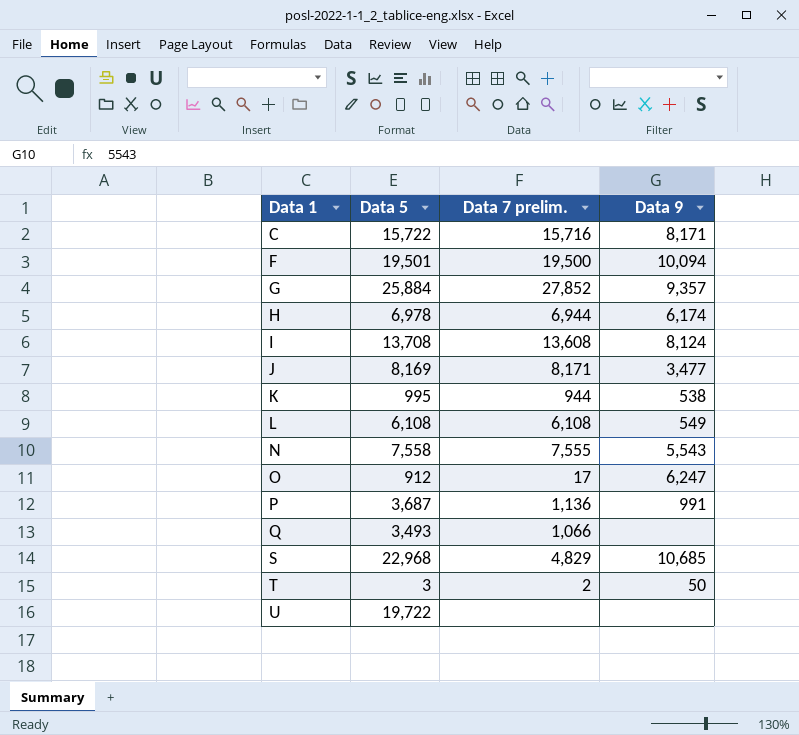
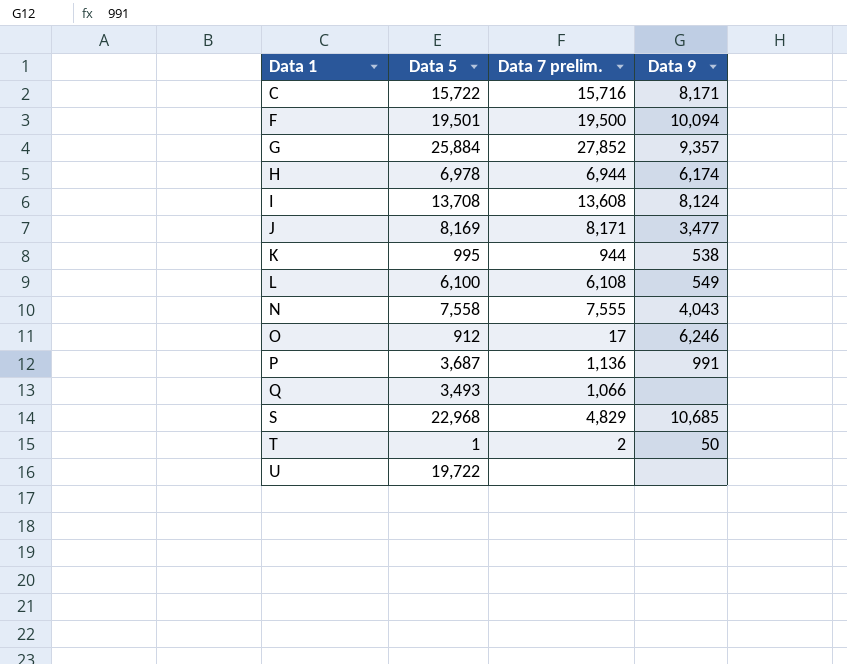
L | Data 5: 6,108 -> 6,100
N | Data 9: 5,543 -> 4,043
O | Data 9: 6,247 -> 6,246
T | Data 5: 3 -> 1

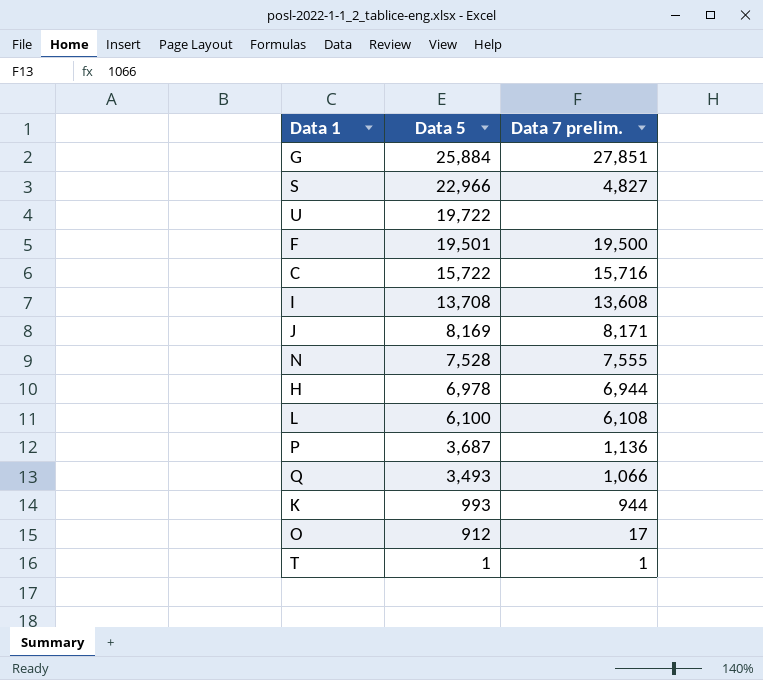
row order: Data 1 ascending -> Data 5 descending
column Data 9 | position: 4 -> none
G | Data 7 prelim.: 27,852 -> 27,851
S | Data 5: 22,968 -> 22,966
S | Data 7 prelim.: 4,829 -> 4,827
N | Data 5: 7,558 -> 7,528
K | Data 5: 995 -> 993
T | Data 7 prelim.: 2 -> 1

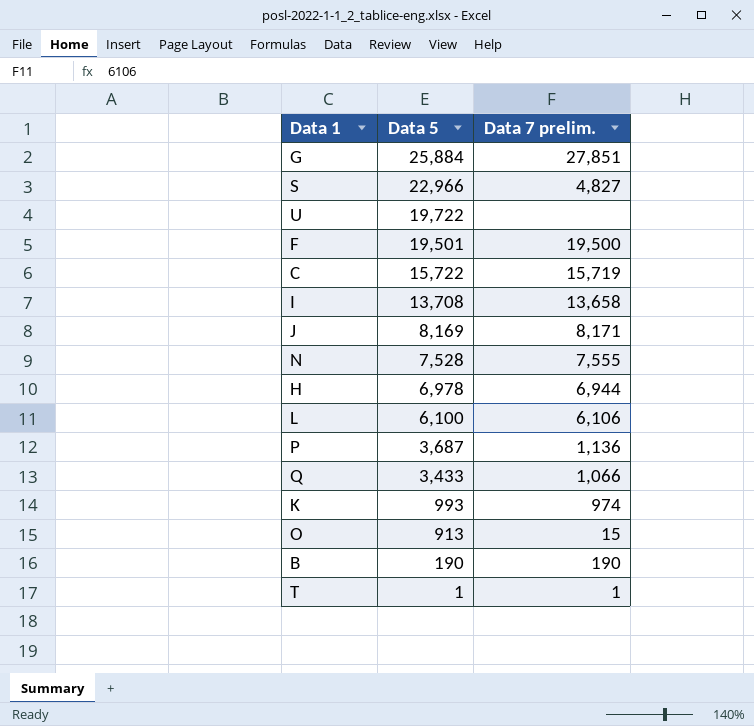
C | Data 7 prelim.: 15,716 -> 15,719
I | Data 7 prelim.: 13,608 -> 13,658
L | Data 7 prelim.: 6,108 -> 6,106
Q | Data 5: 3,493 -> 3,433
K | Data 7 prelim.: 944 -> 974
O | Data 5: 912 -> 913
O | Data 7 prelim.: 17 -> 15
row B: none -> 190 | 190

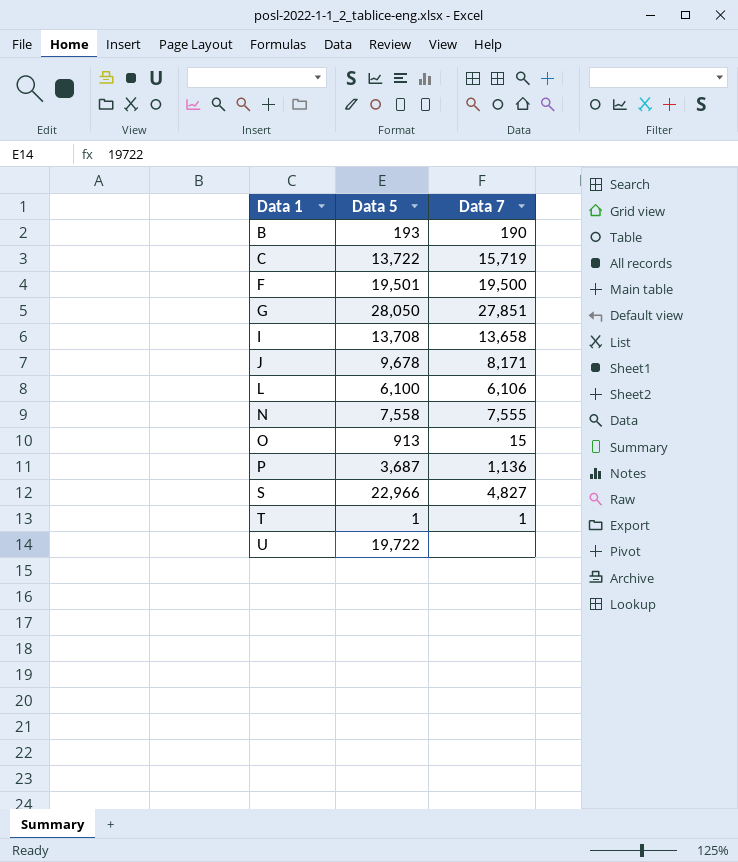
row order: Data 5 descending -> Data 1 ascending
column name: Data 7 prelim. -> Data 7
row H: 6,978 | 6,944 -> none
row Q: 3,433 | 1,066 -> none
row K: 993 | 974 -> none
B | Data 5: 190 -> 193
C | Data 5: 15,722 -> 13,722
G | Data 5: 25,884 -> 28,050
J | Data 5: 8,169 -> 9,678
N | Data 5: 7,528 -> 7,558

